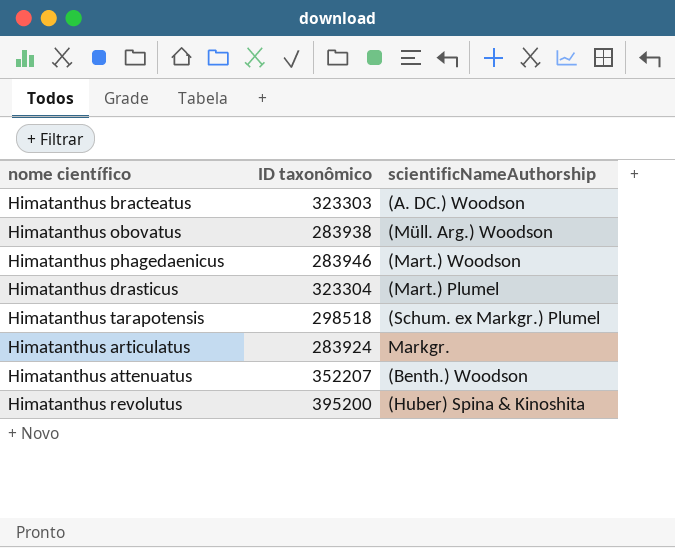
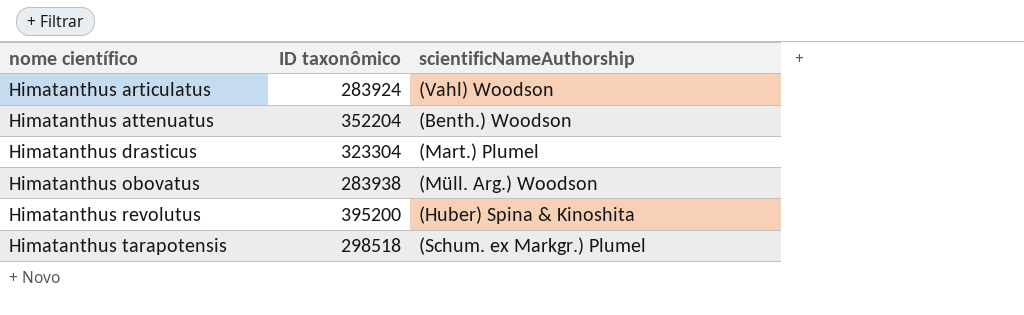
row order: none -> nome científico ascending
row Himatanthus bracteatus: 323303 | (A. DC.) Woodson -> none
row Himatanthus phagedaenicus: 283946 | (Mart.) Woodson -> none
Himatanthus articulatus | scientificNameAuthorship: Markgr. -> (Vahl) Woodson
Himatanthus attenuatus | ID taxonômico: 352207 -> 352204

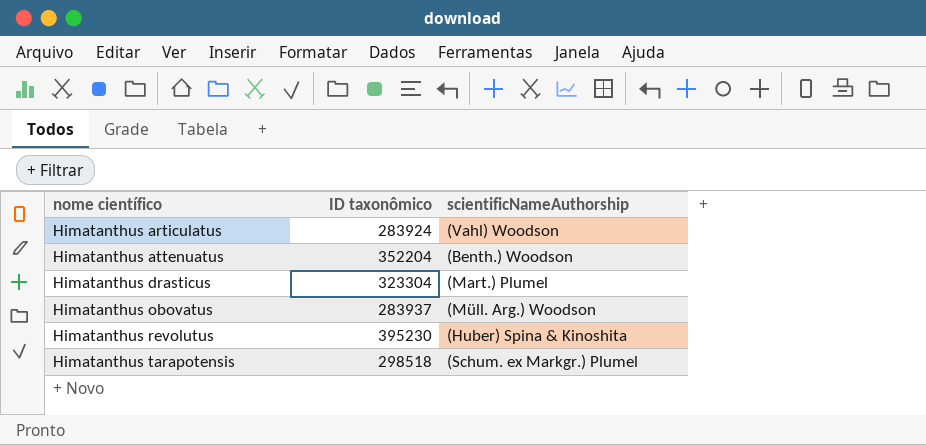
Himatanthus obovatus | ID taxonômico: 283938 -> 283937
Himatanthus revolutus | ID taxonômico: 395200 -> 395230

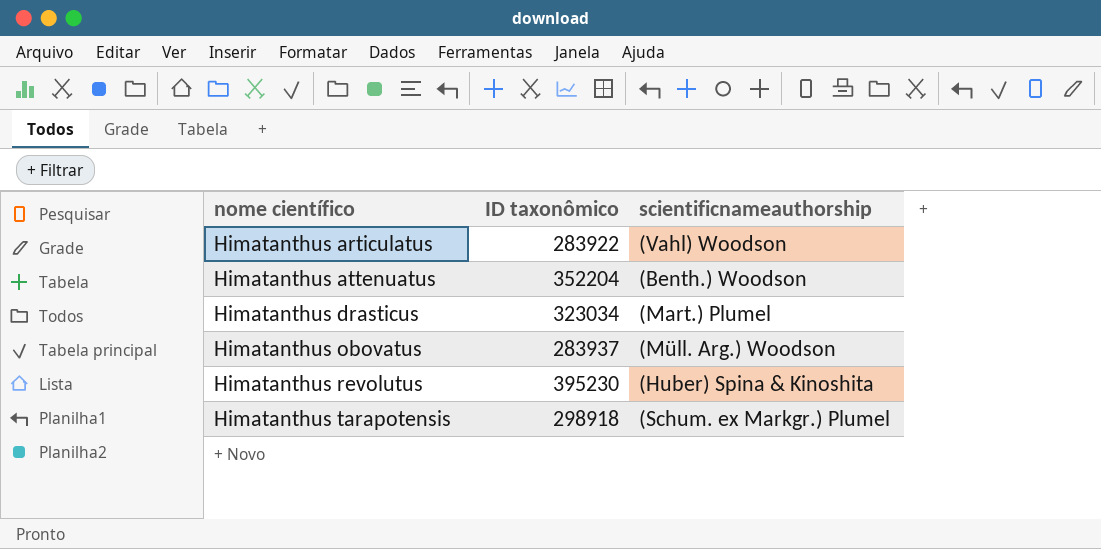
column name: scientificNameAuthorship -> scientificnameauthorship
Himatanthus articulatus | ID taxonômico: 283924 -> 283922
Himatanthus drasticus | ID taxonômico: 323304 -> 323034
Himatanthus tarapotensis | ID taxonômico: 298518 -> 298918

